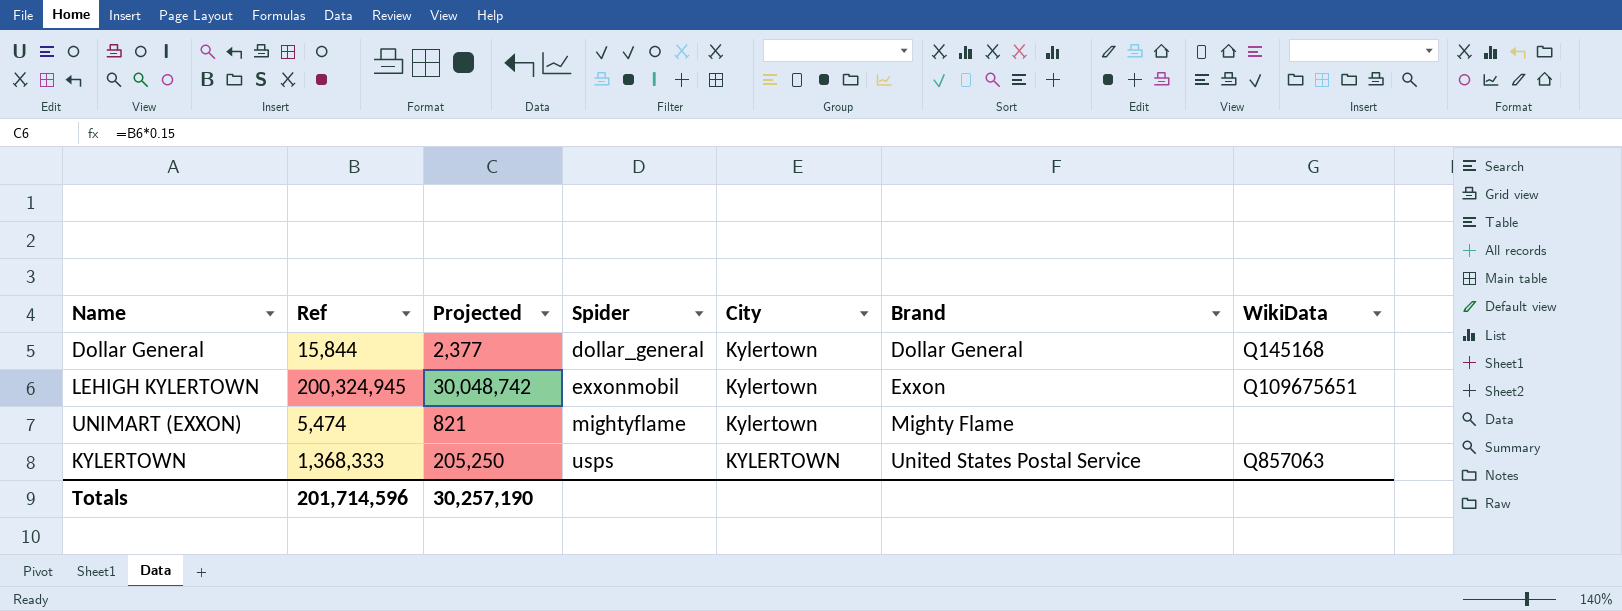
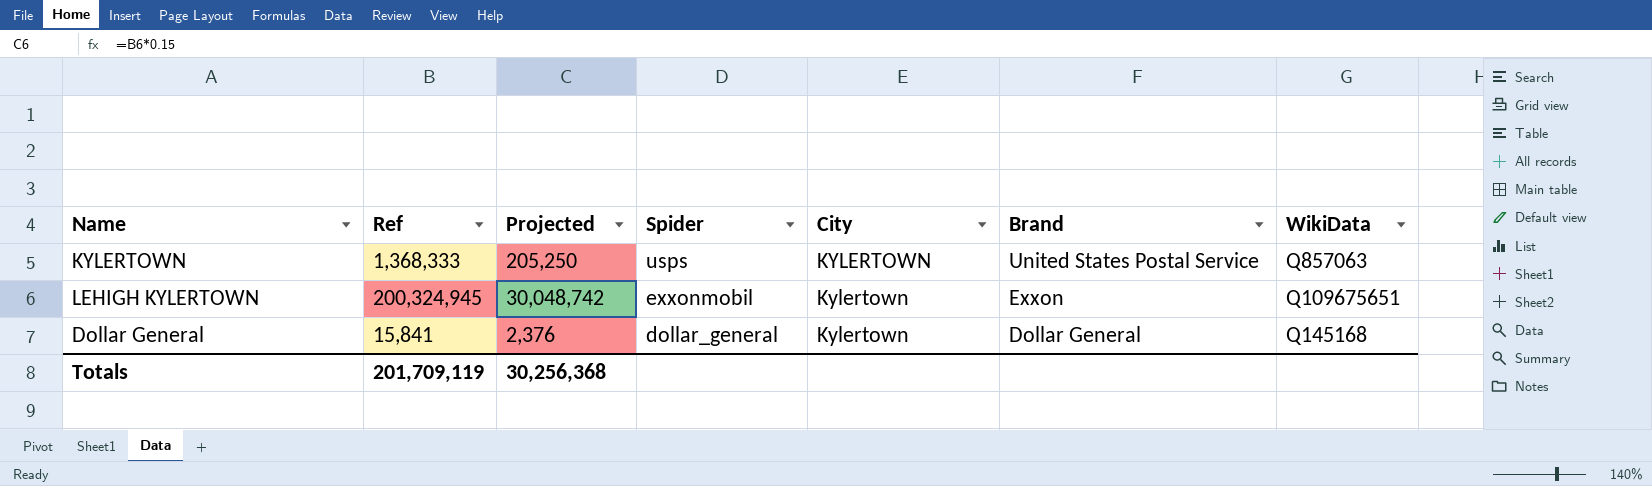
row order: Spider ascending -> Spider descending
row UNIMART (EXXON): 5,474 | 821 | mightyflame | Kylertown | Mighty Flame | none -> none
Dollar General | Ref: 15,844 -> 15,841
Dollar General | Projected: 2,377 -> 2,376
Totals | Ref: 201,714,596 -> 201,709,119
Totals | Projected: 30,257,190 -> 30,256,368

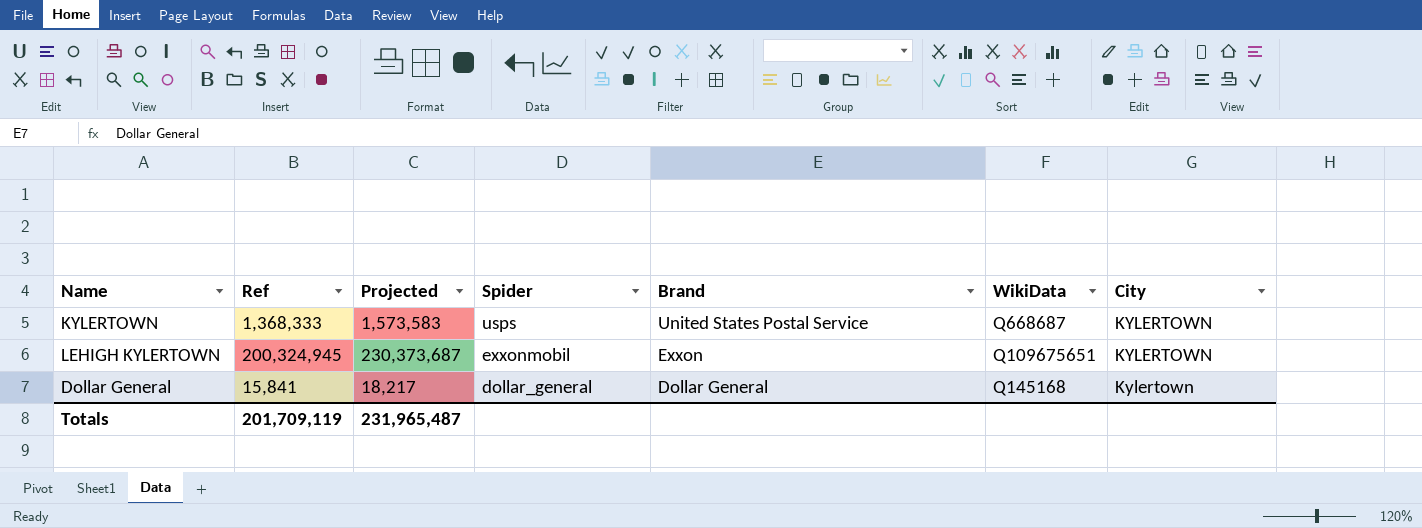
column Projected | formula: [Ref] * 0.15 -> [Ref] * 1.15
column City | position: 5 -> 7
KYLERTOWN | WikiData: Q857063 -> Q668687
LEHIGH KYLERTOWN | City: Kylertown -> KYLERTOWN
Totals | Projected: 30,256,368 -> 231,965,487

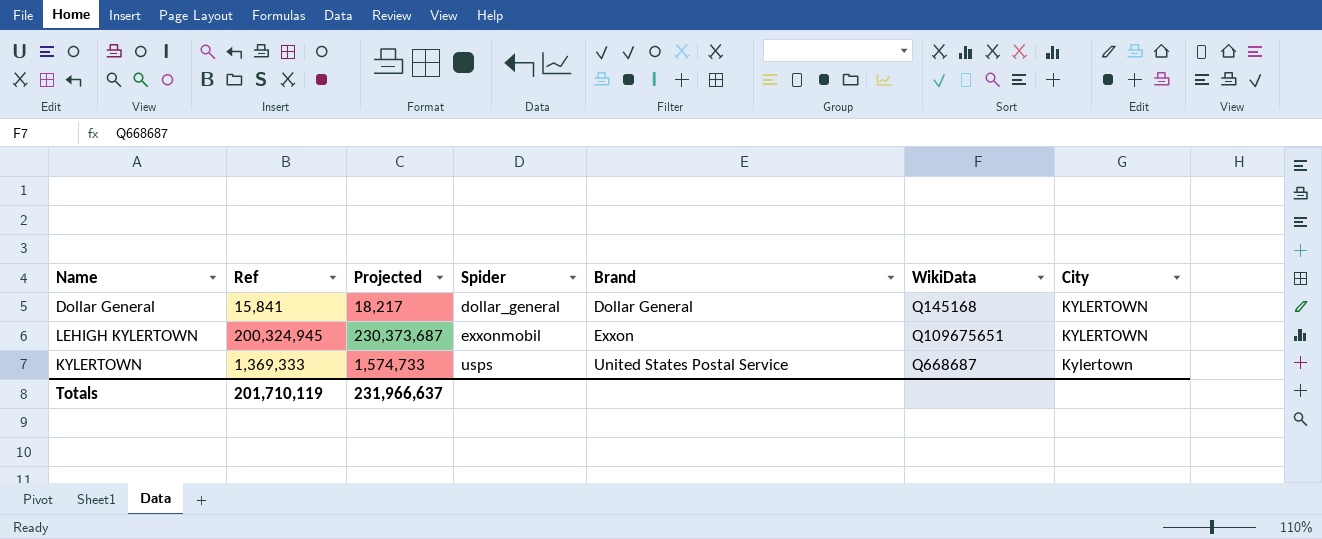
row order: Spider descending -> Spider ascending
Dollar General | City: Kylertown -> KYLERTOWN
KYLERTOWN | Ref: 1,368,333 -> 1,369,333
KYLERTOWN | Projected: 1,573,583 -> 1,574,733
KYLERTOWN | City: KYLERTOWN -> Kylertown
Totals | Ref: 201,709,119 -> 201,710,119
Totals | Projected: 231,965,487 -> 231,966,637

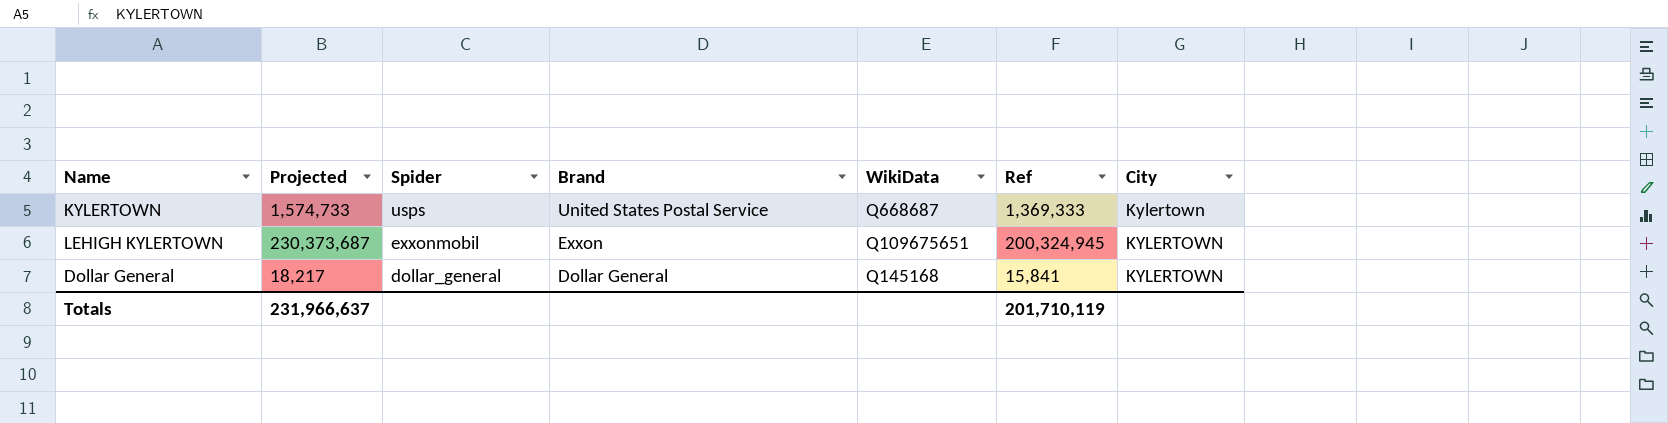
row order: Spider ascending -> Spider descending
column Ref | position: 2 -> 6

